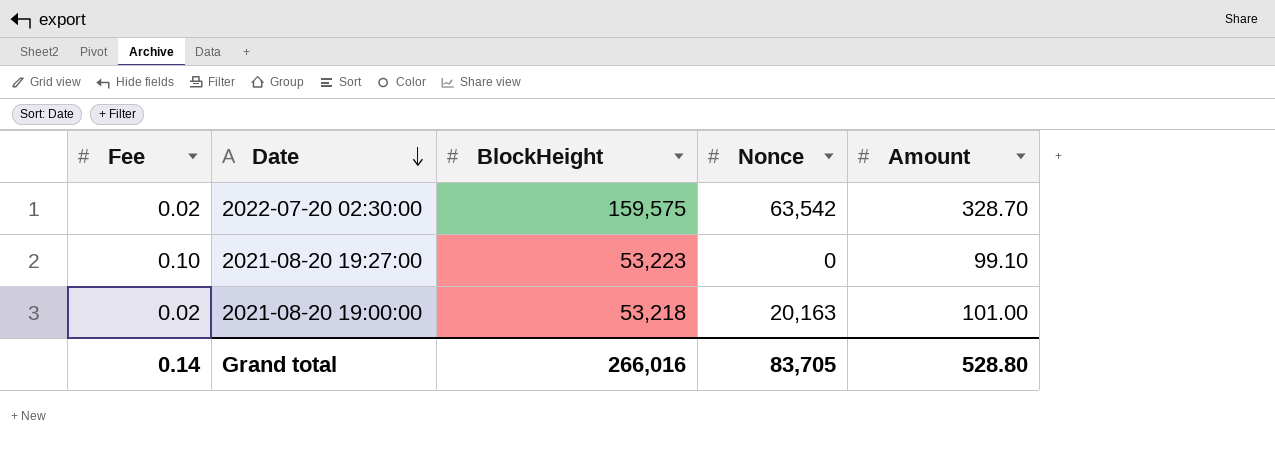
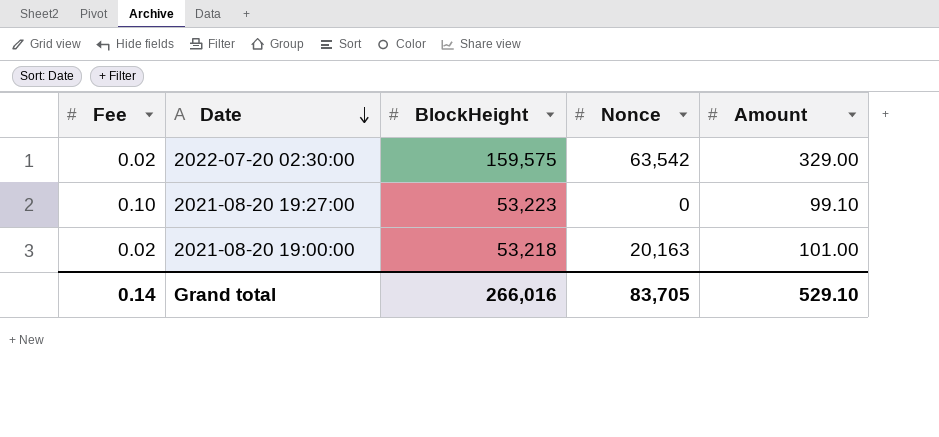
2022-07-20 02:30:00 | Amount: 328.70 -> 329.00
Grand total | Amount: 528.80 -> 529.10

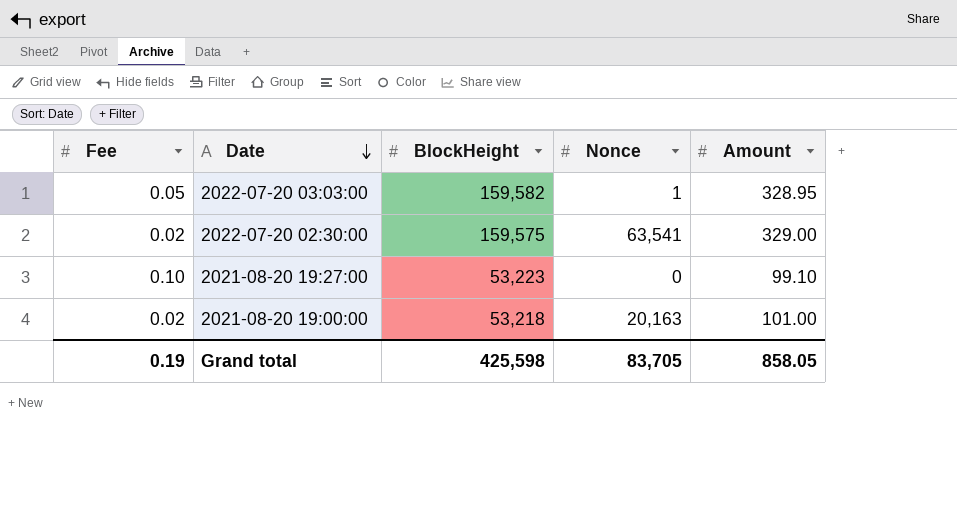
row 2022-07-20 03:03:00: none -> 0.05 | 159,582 | 1 | 328.95
2022-07-20 02:30:00 | Nonce: 63,542 -> 63,541
Grand total | Fee: 0.14 -> 0.19
Grand total | BlockHeight: 266,016 -> 425,598
Grand total | Amount: 529.10 -> 858.05

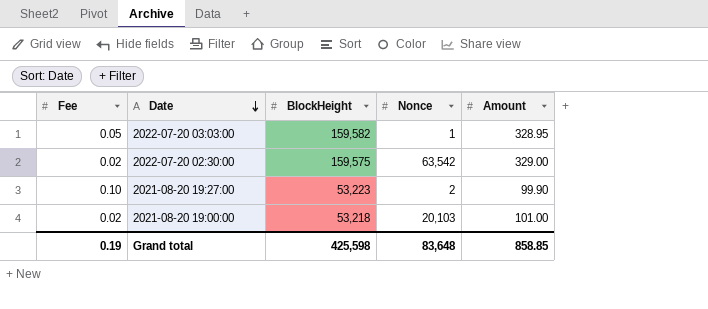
2022-07-20 02:30:00 | Nonce: 63,541 -> 63,542
2021-08-20 19:27:00 | Nonce: 0 -> 2
2021-08-20 19:27:00 | Amount: 99.10 -> 99.90
2021-08-20 19:00:00 | Nonce: 20,163 -> 20,103
Grand total | Nonce: 83,705 -> 83,648
Grand total | Amount: 858.05 -> 858.85

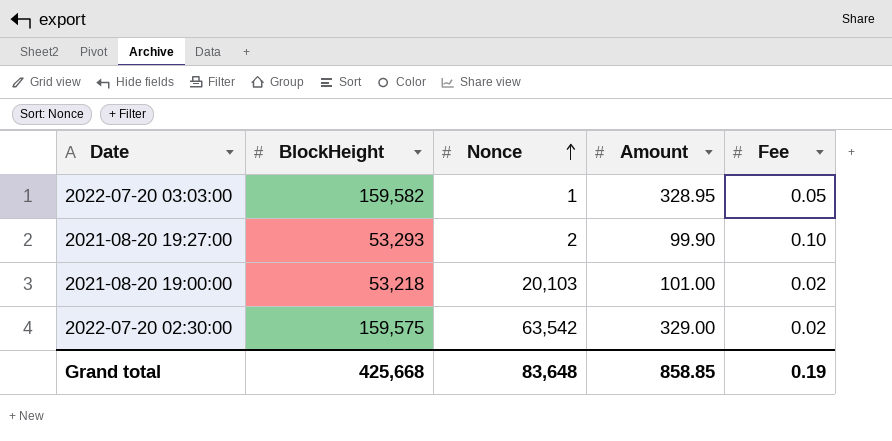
row order: Date descending -> Nonce ascending
column Fee | position: 1 -> 5
2021-08-20 19:27:00 | BlockHeight: 53,223 -> 53,293
Grand total | BlockHeight: 425,598 -> 425,668

